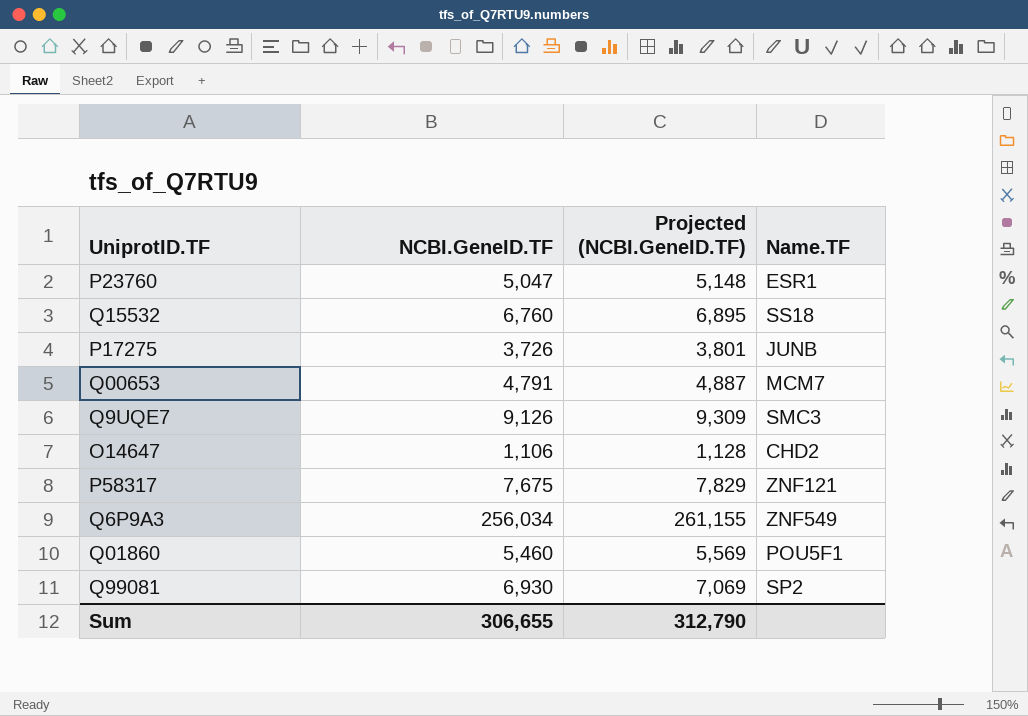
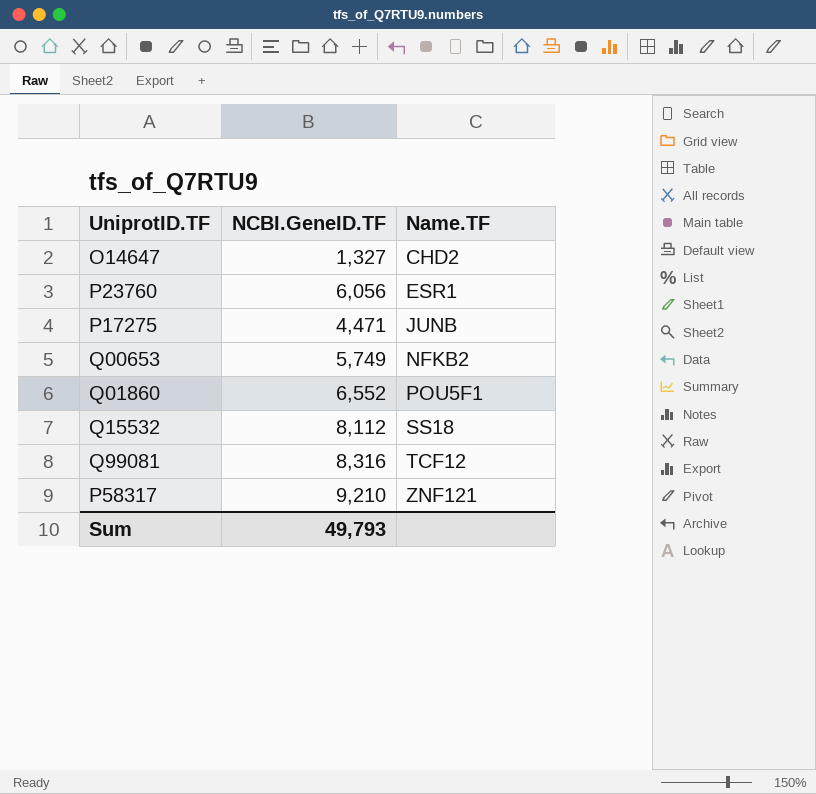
row order: none -> Name.TF ascending
column Projected (NCBI.GeneID.TF) | formula: [NCBI.GeneID.TF] * 1.02 -> none
row Q9UQE7: 9,126 | 9,309 | SMC3 -> none
row Q6P9A3: 256,034 | 261,155 | ZNF549 -> none
O14647 | NCBI.GeneID.TF: 1,106 -> 1,327
P23760 | NCBI.GeneID.TF: 5,047 -> 6,056
P17275 | NCBI.GeneID.TF: 3,726 -> 4,471
Q00653 | NCBI.GeneID.TF: 4,791 -> 5,749
Q00653 | Name.TF: MCM7 -> NFKB2
Q01860 | NCBI.GeneID.TF: 5,460 -> 6,552
Q15532 | NCBI.GeneID.TF: 6,760 -> 8,112
Q99081 | NCBI.GeneID.TF: 6,930 -> 8,316
Q99081 | Name.TF: SP2 -> TCF12
P58317 | NCBI.GeneID.TF: 7,675 -> 9,210
Sum | NCBI.GeneID.TF: 306,655 -> 49,793

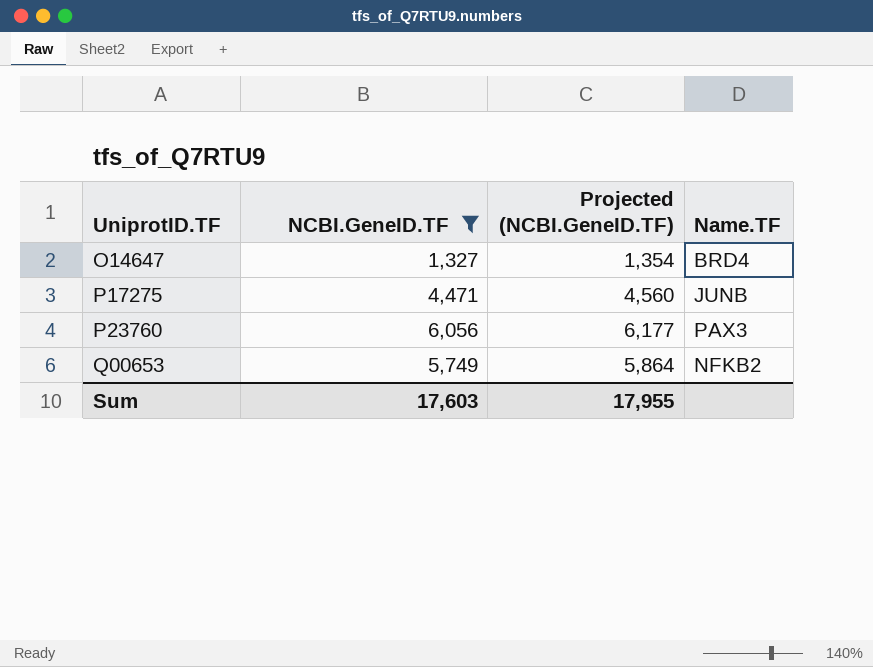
filter: none -> NCBI.GeneID.TF <= 6,056
row order: Name.TF ascending -> UniprotID.TF ascending
column Projected (NCBI.GeneID.TF) | formula: none -> [NCBI.GeneID.TF] * 1.02
O14647 | Name.TF: CHD2 -> BRD4
P23760 | Name.TF: ESR1 -> PAX3
Sum | NCBI.GeneID.TF: 49,793 -> 17,603

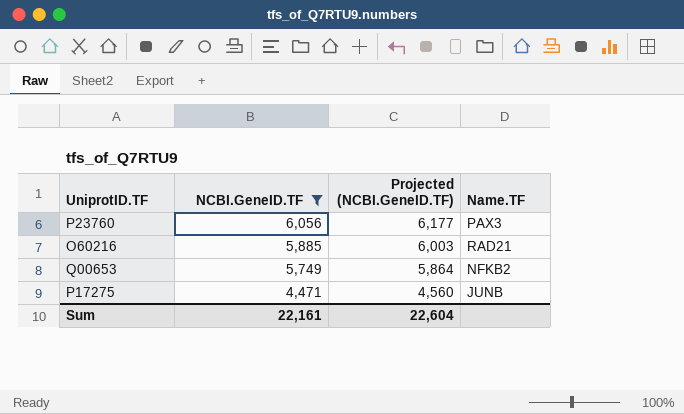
row order: UniprotID.TF ascending -> NCBI.GeneID.TF descending
row O14647: 1,327 | 1,354 | BRD4 -> none
row O60216: none -> 5,885 | 6,003 | RAD21
Sum | NCBI.GeneID.TF: 17,603 -> 22,161
Sum | Projected (NCBI.GeneID.TF): 17,955 -> 22,604

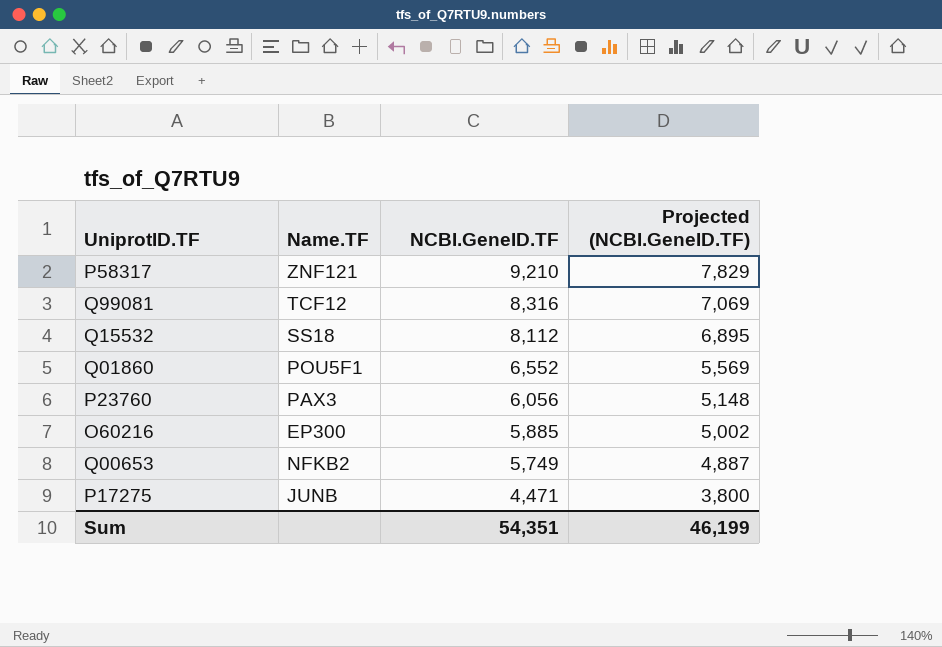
filter: NCBI.GeneID.TF <= 6,056 -> none
column Name.TF | position: 4 -> 2
column Projected (NCBI.GeneID.TF) | formula: [NCBI.GeneID.TF] * 1.02 -> [NCBI.GeneID.TF] * 0.85
O60216 | Name.TF: RAD21 -> EP300
Sum | NCBI.GeneID.TF: 22,161 -> 54,351
Sum | Projected (NCBI.GeneID.TF): 22,604 -> 46,199

